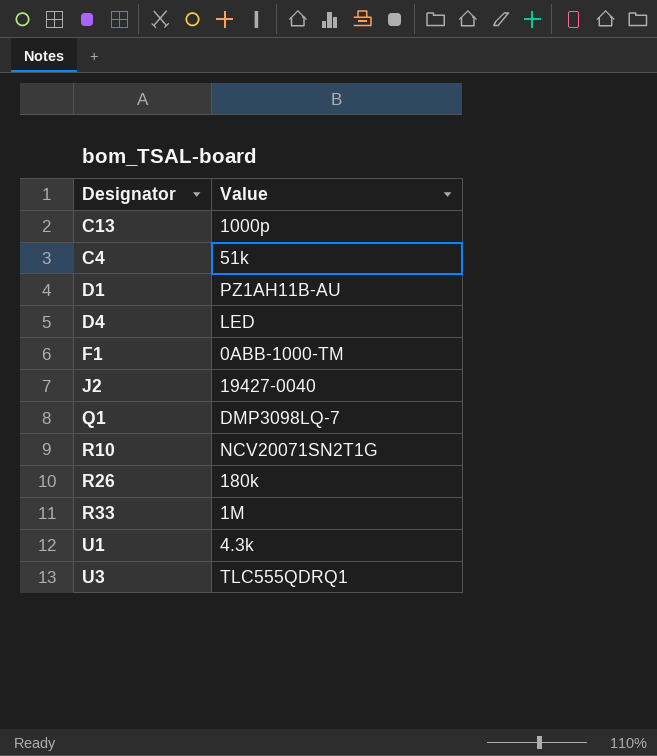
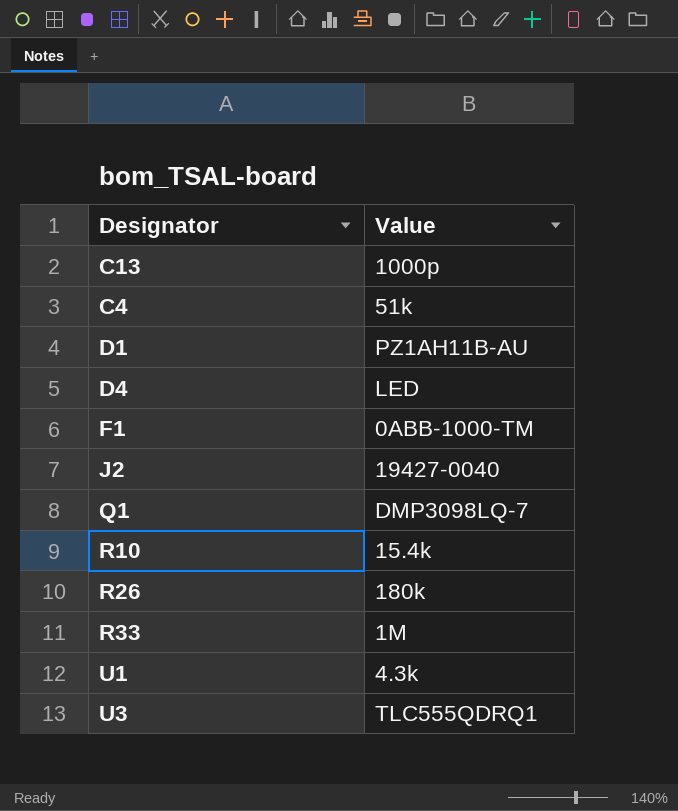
R10 | Value: NCV20071SN2T1G -> 15.4k

